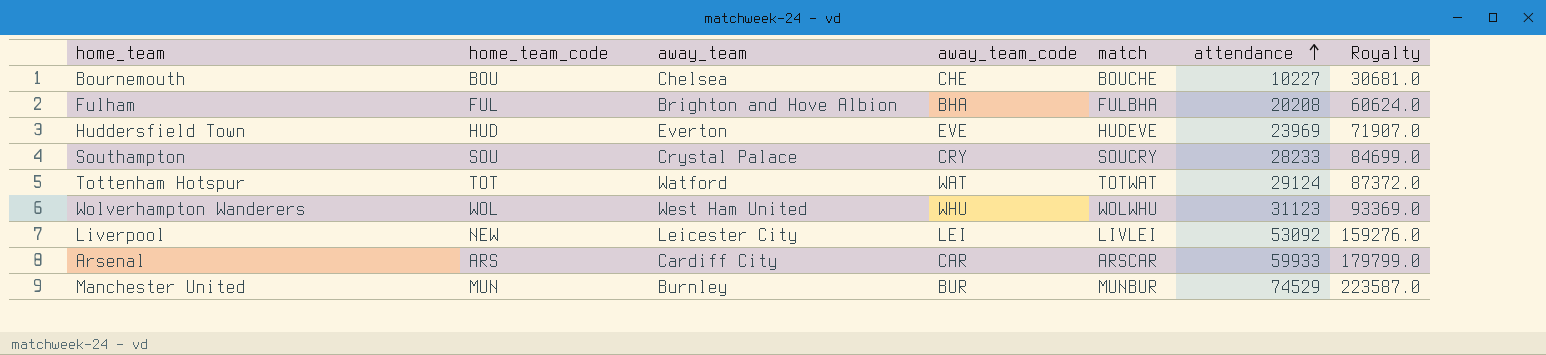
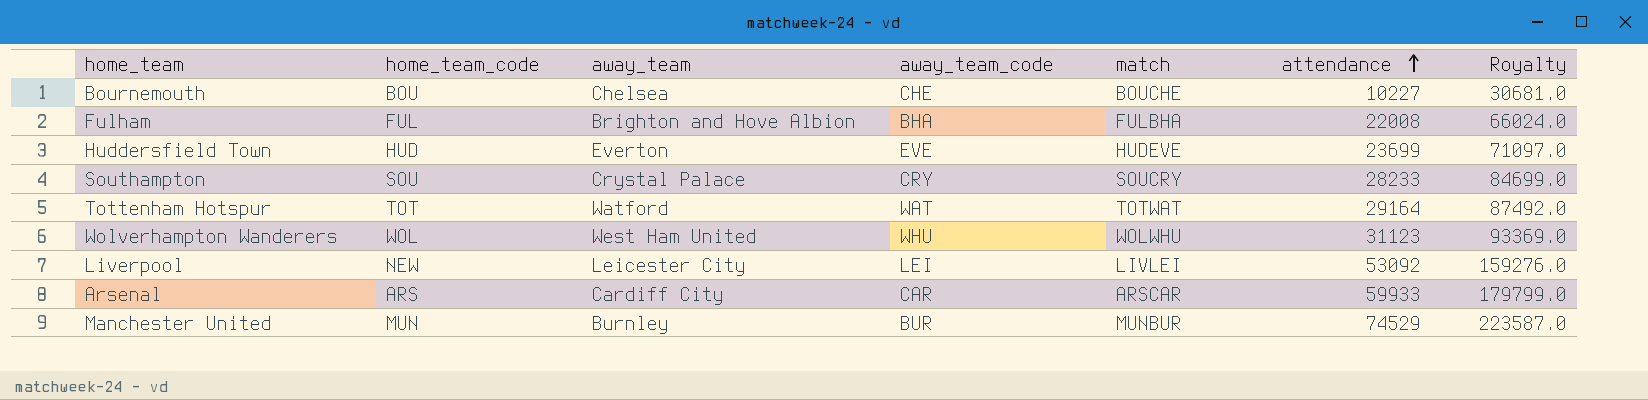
Fulham | attendance: 20208 -> 22008
Fulham | Royalty: 60624.0 -> 66024.0
Huddersfield Town | attendance: 23969 -> 23699
Huddersfield Town | Royalty: 71907.0 -> 71097.0
Tottenham Hotspur | attendance: 29124 -> 29164
Tottenham Hotspur | Royalty: 87372.0 -> 87492.0

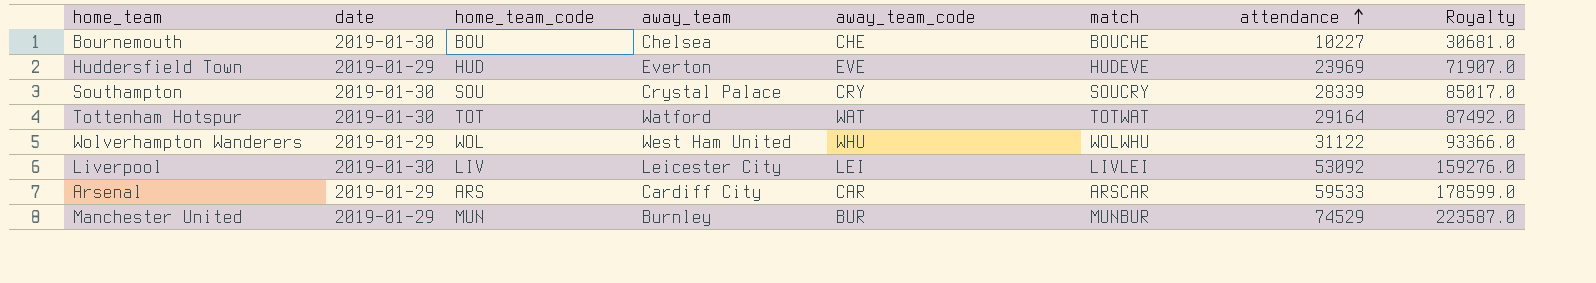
column date | position: none -> 2
row Fulham: FUL | Brighton and Hove Albion | BHA | FULBHA | 22008 | 66024.0 -> none
Huddersfield Town | attendance: 23699 -> 23969
Huddersfield Town | Royalty: 71097.0 -> 71907.0
Southampton | attendance: 28233 -> 28339
Southampton | Royalty: 84699.0 -> 85017.0
Wolverhampton Wanderers | attendance: 31123 -> 31122
Wolverhampton Wanderers | Royalty: 93369.0 -> 93366.0
Liverpool | home_team_code: NEW -> LIV
Arsenal | attendance: 59933 -> 59533
Arsenal | Royalty: 179799.0 -> 178599.0

